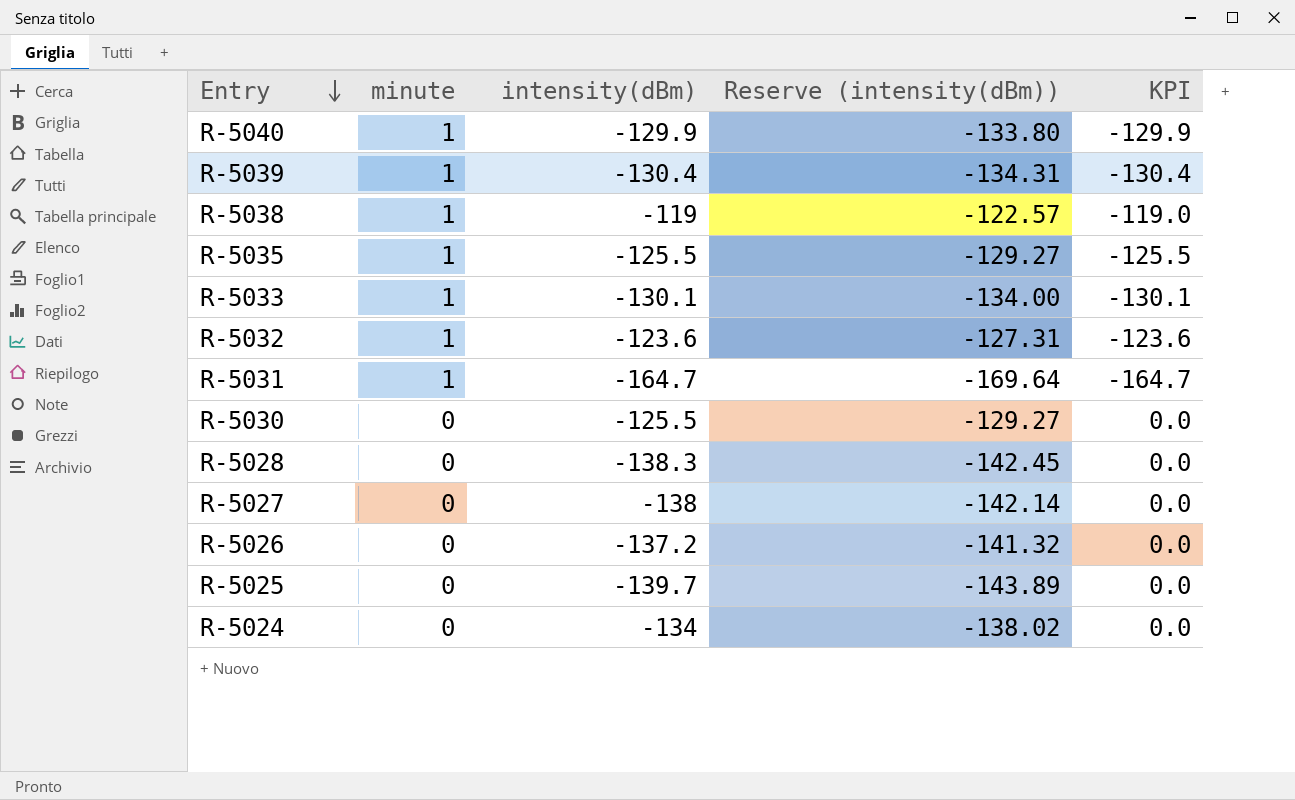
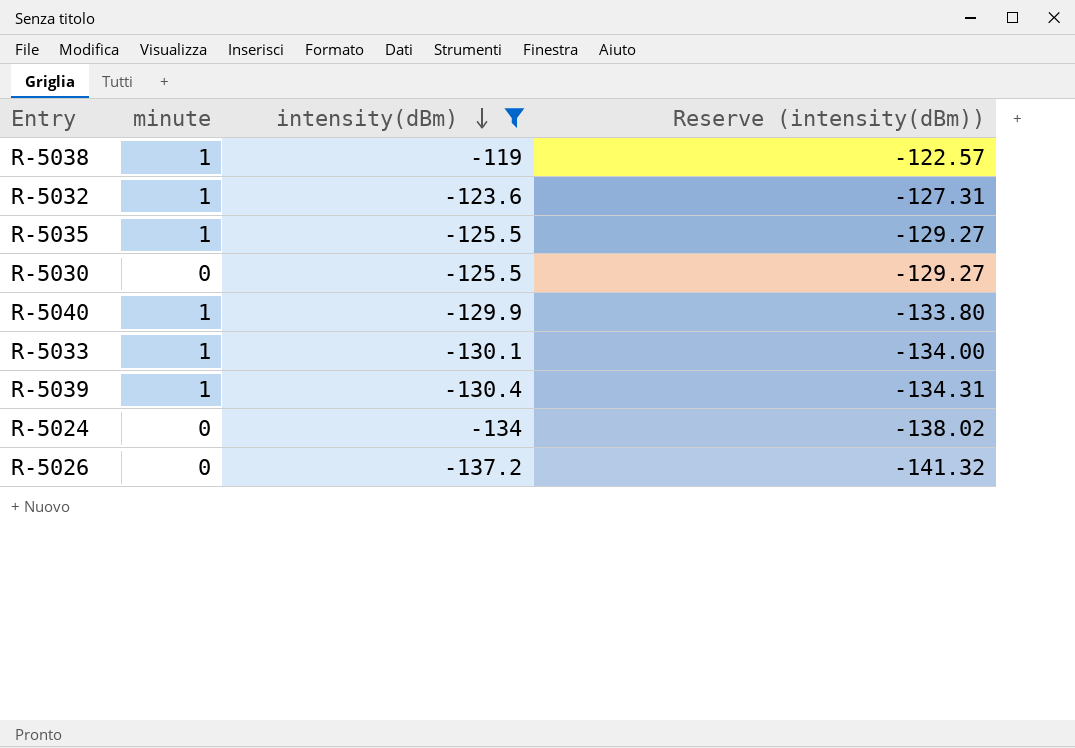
filter: none -> intensity(dBm) >= -137.2
row order: Entry descending -> intensity(dBm) descending
column KPI | formula: [minute] * [intensity(dBm)] -> none

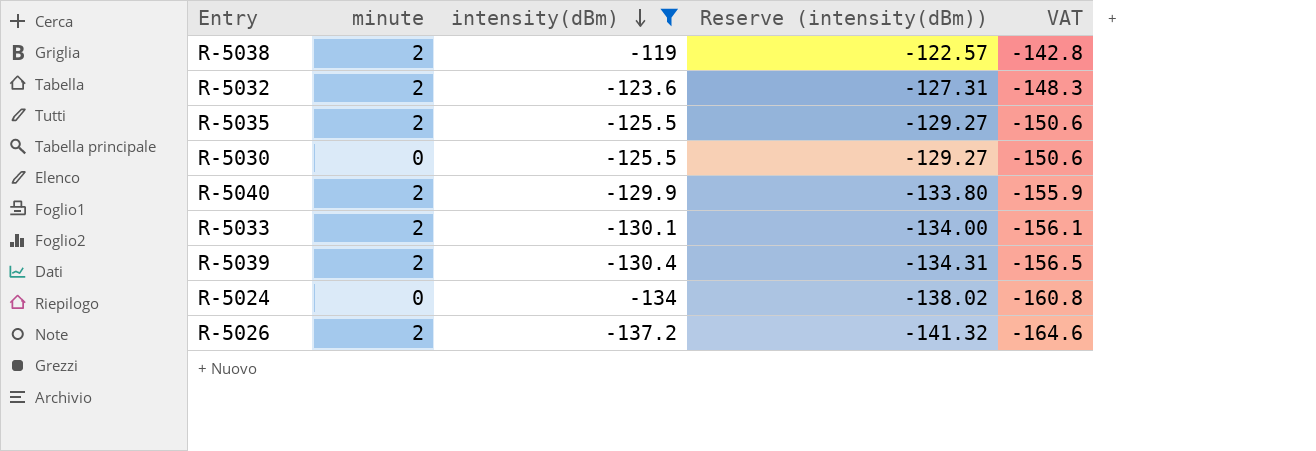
column VAT | formula: none -> [intensity(dBm)] * 1.2
R-5038 | minute: 1 -> 2
R-5032 | minute: 1 -> 2
R-5035 | minute: 1 -> 2
R-5040 | minute: 1 -> 2
R-5033 | minute: 1 -> 2
R-5039 | minute: 1 -> 2
R-5026 | minute: 0 -> 2

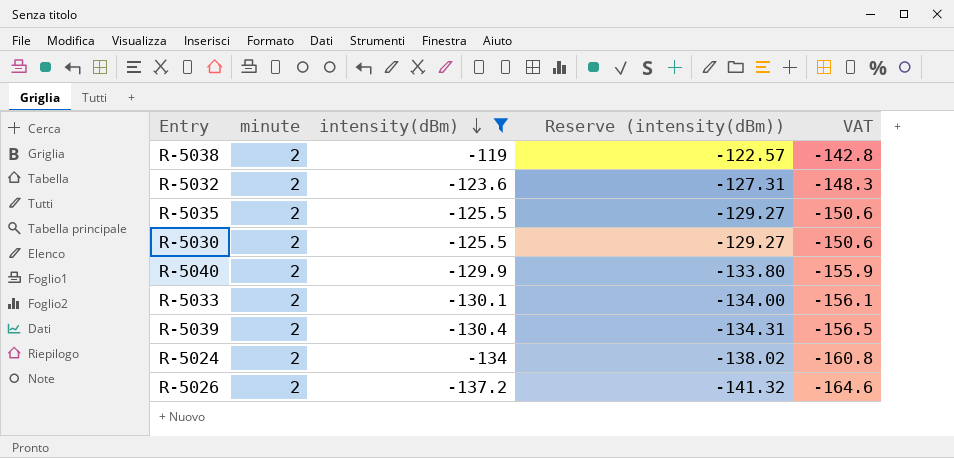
R-5030 | minute: 0 -> 2
R-5024 | minute: 0 -> 2

